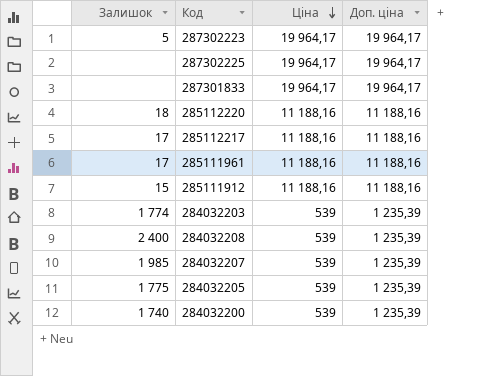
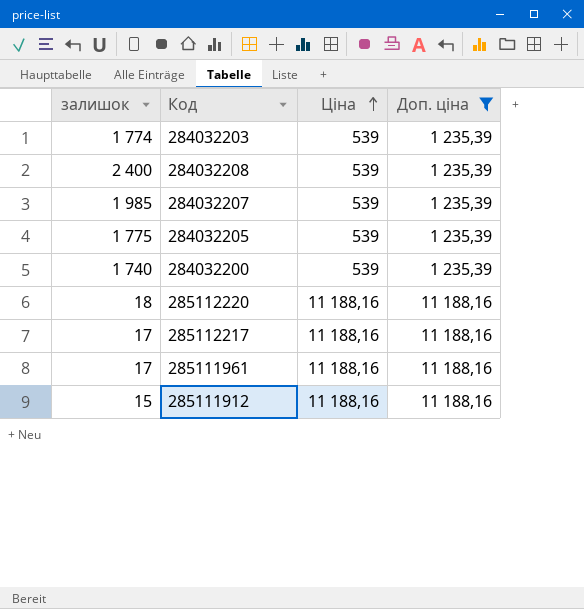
filter: none -> Доп. ціна != 19 964,17
row order: Ціна descending -> Ціна ascending
column name: Залишок -> залишок

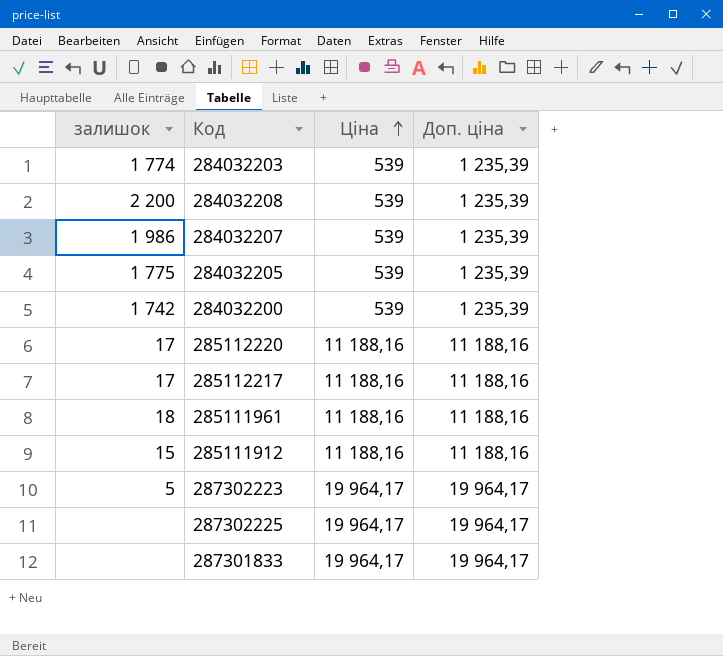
filter: Доп. ціна != 19 964,17 -> none
284032208 | залишок: 2 400 -> 2 200
284032207 | залишок: 1 985 -> 1 986
284032200 | залишок: 1 740 -> 1 742
285112220 | залишок: 18 -> 17
285111961 | залишок: 17 -> 18

